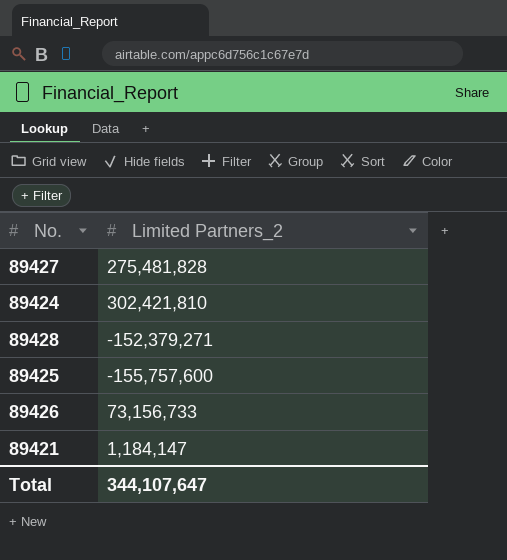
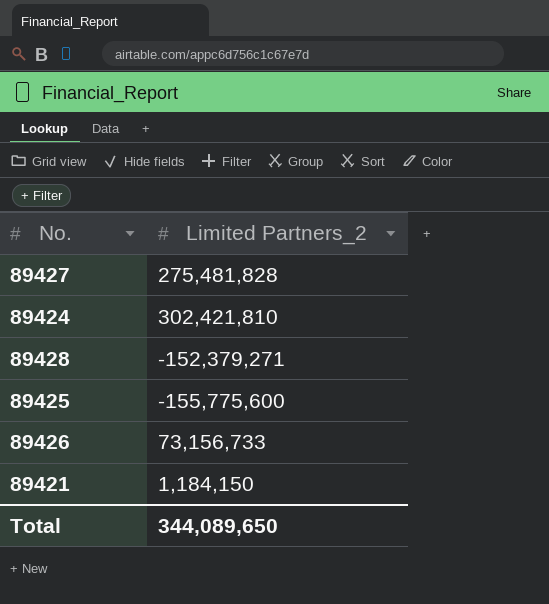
89425 | Limited Partners_2: -155,757,600 -> -155,775,600
89421 | Limited Partners_2: 1,184,147 -> 1,184,150
Total | Limited Partners_2: 344,107,647 -> 344,089,650

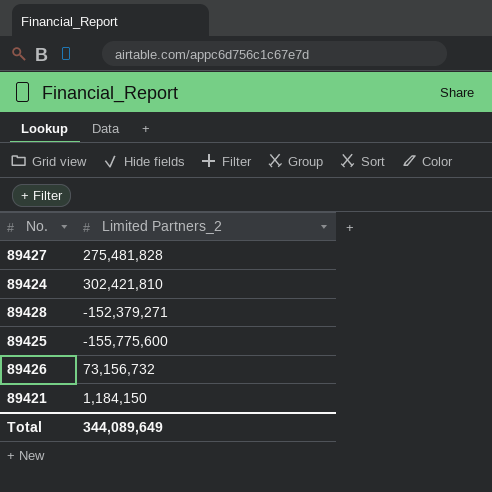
89426 | Limited Partners_2: 73,156,733 -> 73,156,732
Total | Limited Partners_2: 344,089,650 -> 344,089,649

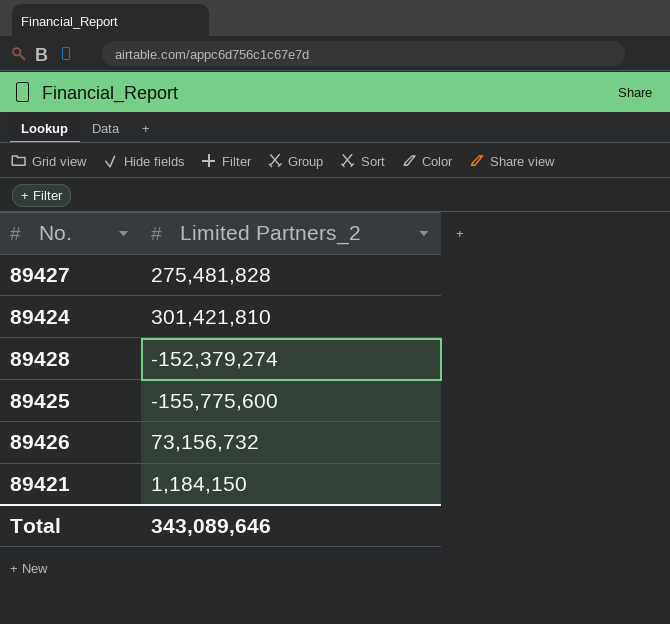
89424 | Limited Partners_2: 302,421,810 -> 301,421,810
89428 | Limited Partners_2: -152,379,271 -> -152,379,274
Total | Limited Partners_2: 344,089,649 -> 343,089,646

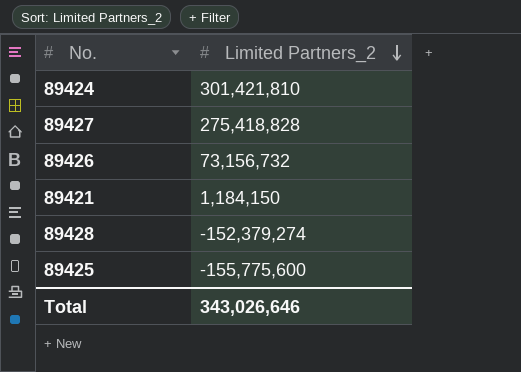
row order: none -> Limited Partners_2 descending
89427 | Limited Partners_2: 275,481,828 -> 275,418,828
Total | Limited Partners_2: 343,089,646 -> 343,026,646

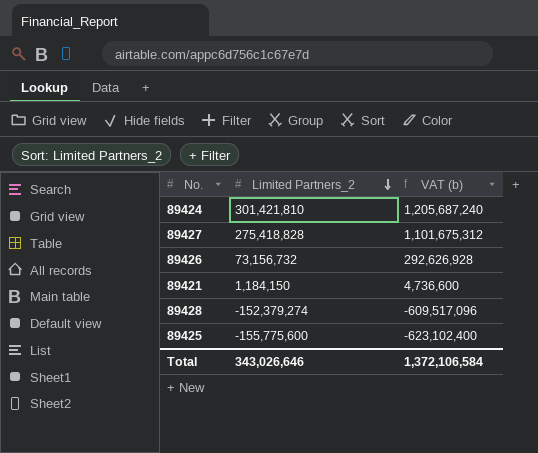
column VAT (b) | formula: none -> [Limited Partners_2] * 4

